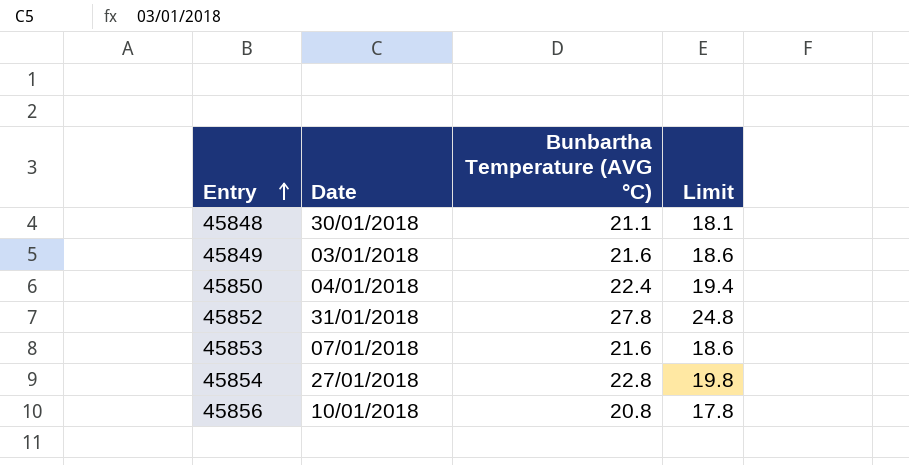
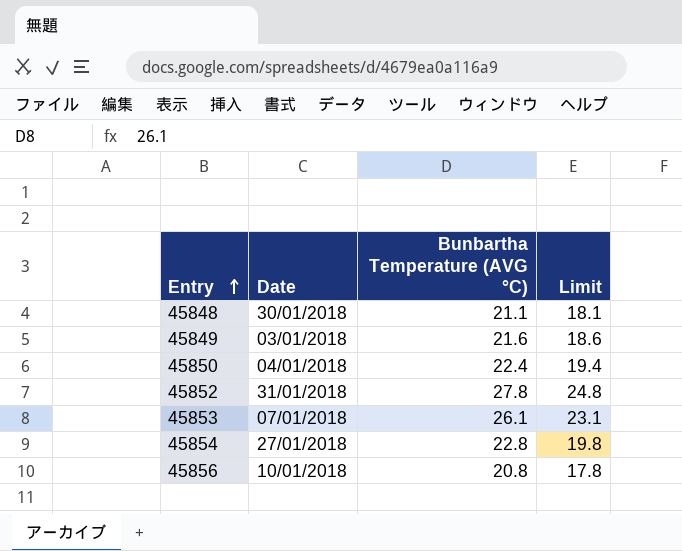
45853 | Bunbartha Temperature (AVG °C): 21.6 -> 26.1
45853 | Limit: 18.6 -> 23.1

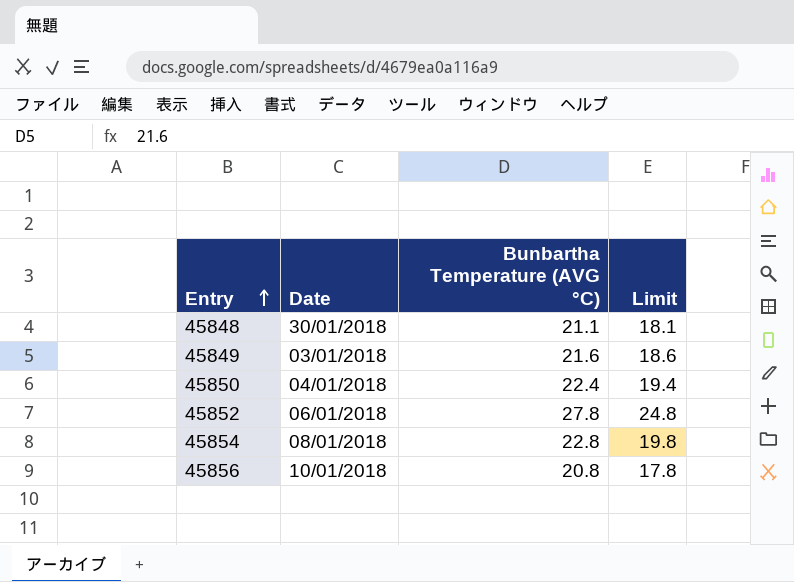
row 45853: 07/01/2018 | 26.1 | 23.1 -> none
45852 | Date: 31/01/2018 -> 06/01/2018
45854 | Date: 27/01/2018 -> 08/01/2018

